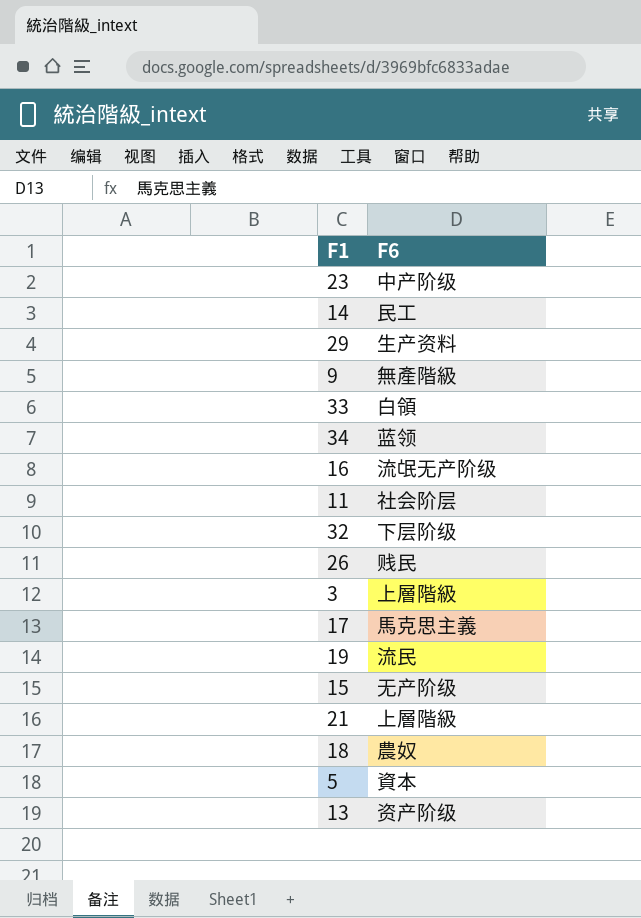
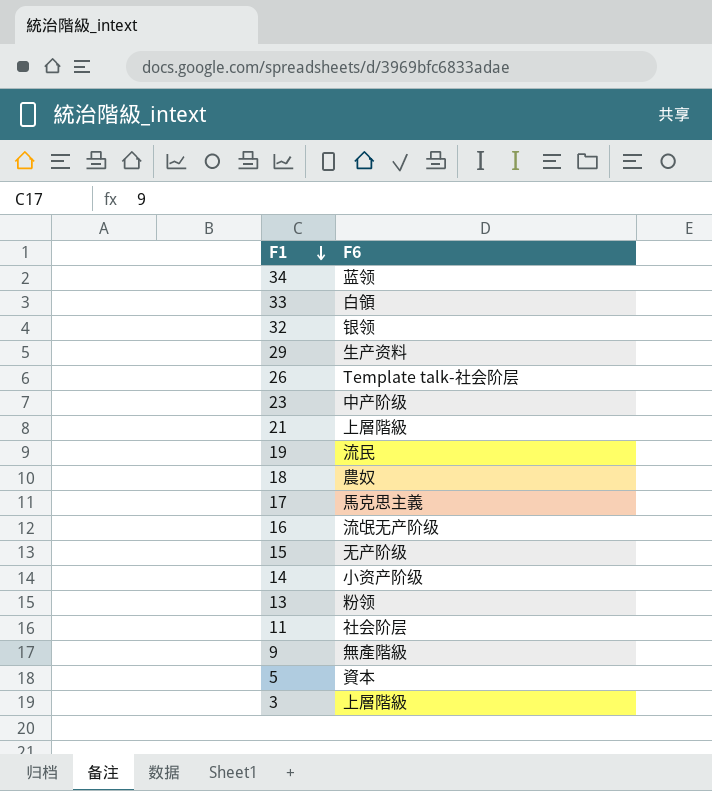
row order: none -> F1 descending
32 | F6: 下层阶级 -> 银领
26 | F6: 贱民 -> Template talk-社会阶层
14 | F6: 民工 -> 小资产阶级
13 | F6: 资产阶级 -> 粉领

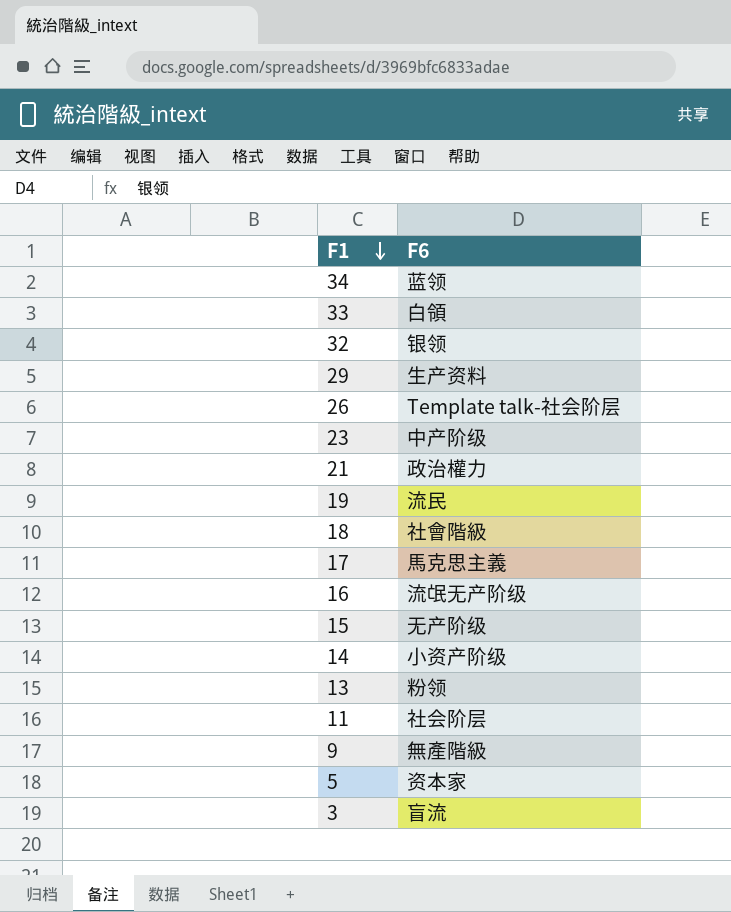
21 | F6: 上層階級 -> 政治權力
18 | F6: 農奴 -> 社會階級
5 | F6: 資本 -> 资本家
3 | F6: 上層階級 -> 盲流

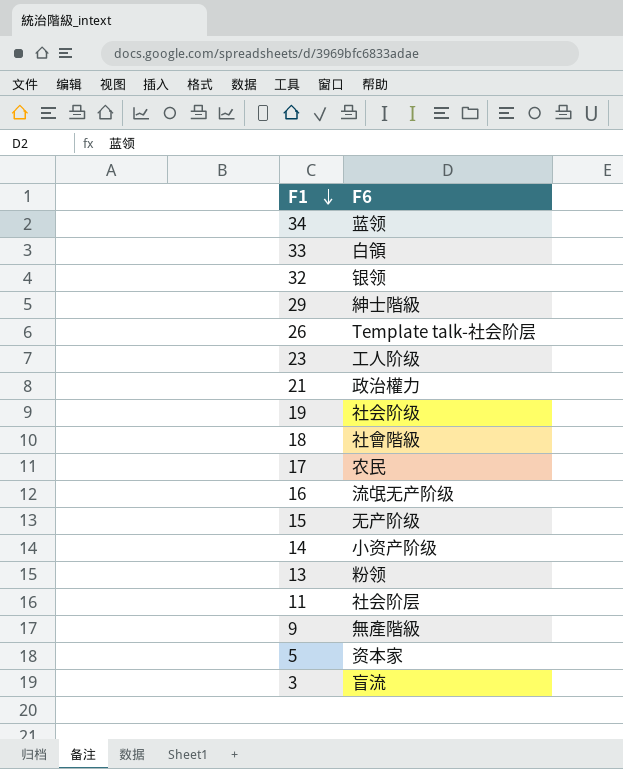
29 | F6: 生产资料 -> 紳士階級
23 | F6: 中产阶级 -> 工人阶级
19 | F6: 流民 -> 社会阶级
17 | F6: 馬克思主義 -> 农民

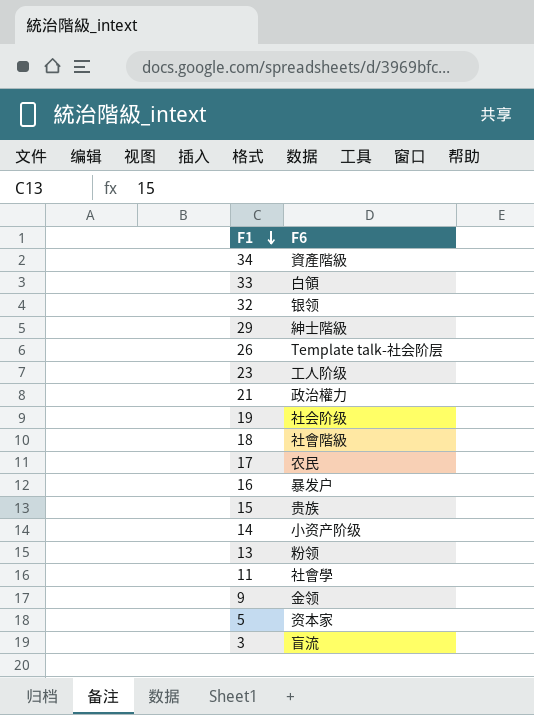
34 | F6: 蓝领 -> 資產階級
16 | F6: 流氓无产阶级 -> 暴发户
15 | F6: 无产阶级 -> 贵族
11 | F6: 社会阶层 -> 社會學
9 | F6: 無產階級 -> 金领

